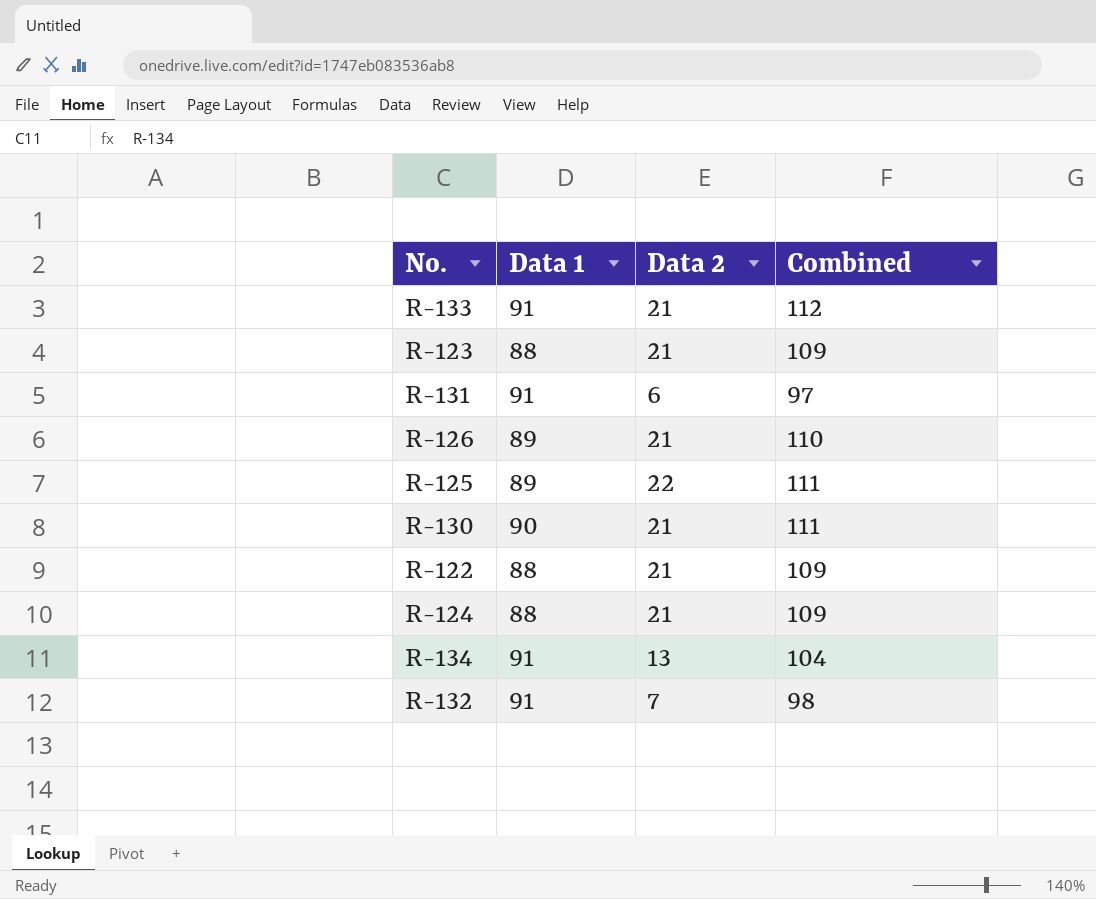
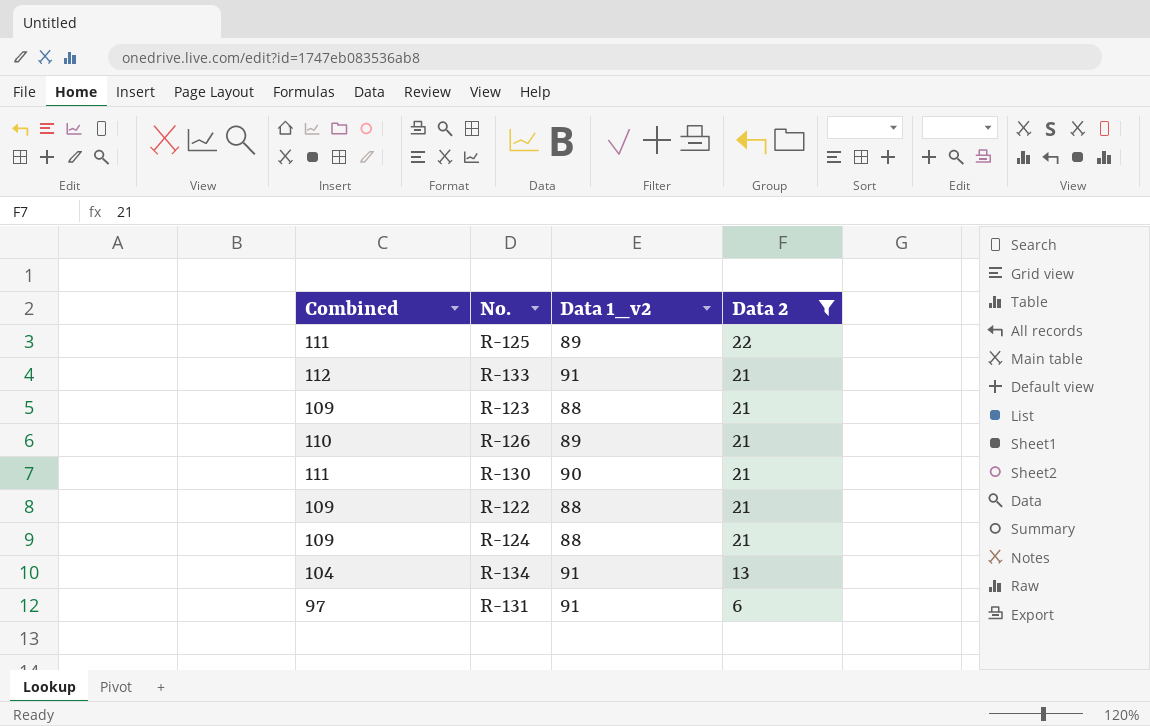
filter: none -> Data 2 != 7
row order: none -> Data 2 descending
column Combined | position: 4 -> 1
column name: Data 1 -> Data 1_v2

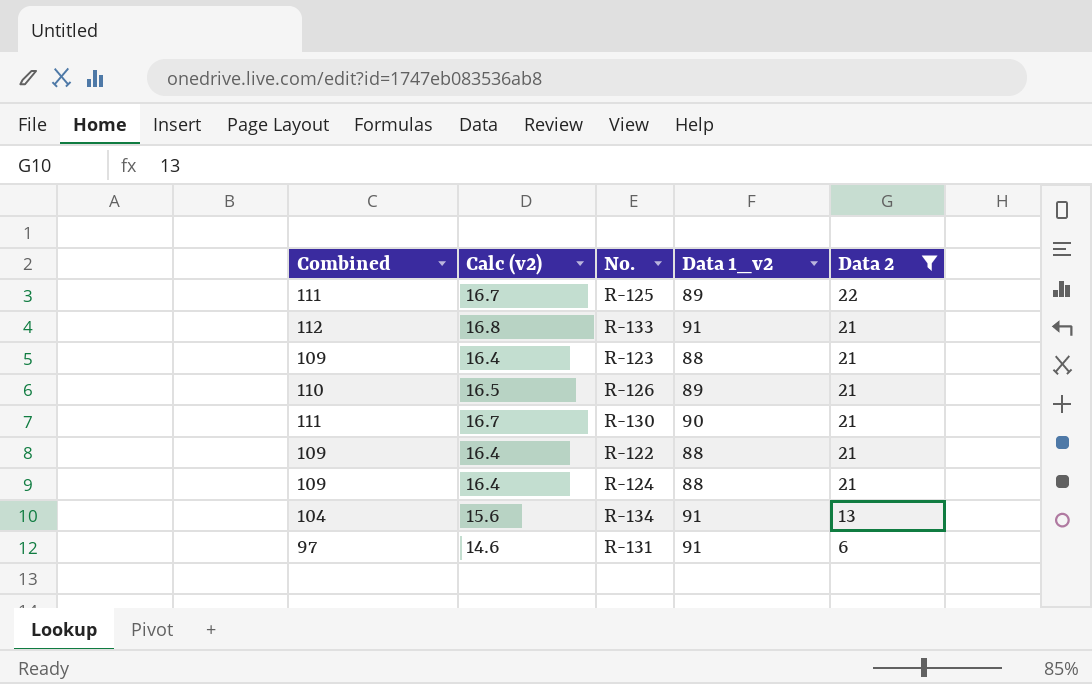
column Calc (v2) | formula: none -> [Combined] * 0.15

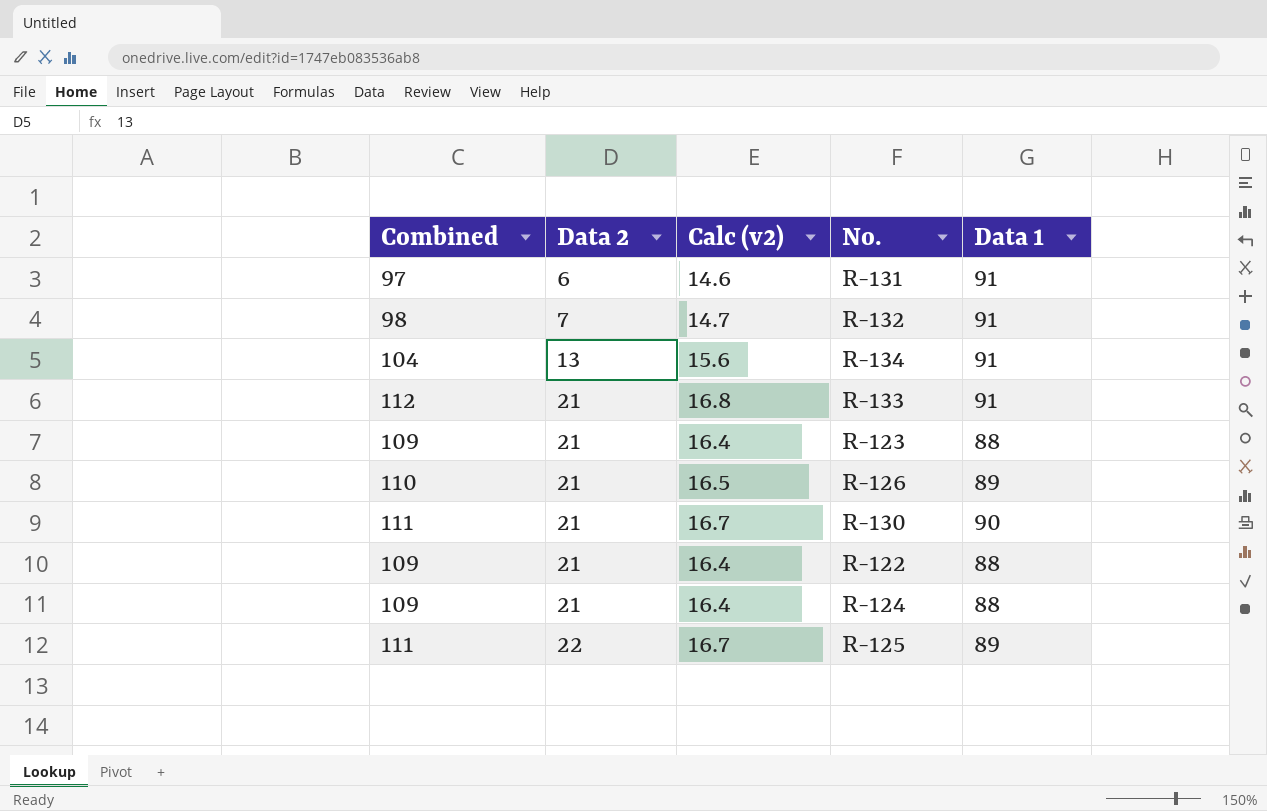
filter: Data 2 != 7 -> none
row order: Data 2 descending -> Data 2 ascending
column Data 2 | position: 5 -> 2
column name: Data 1_v2 -> Data 1

